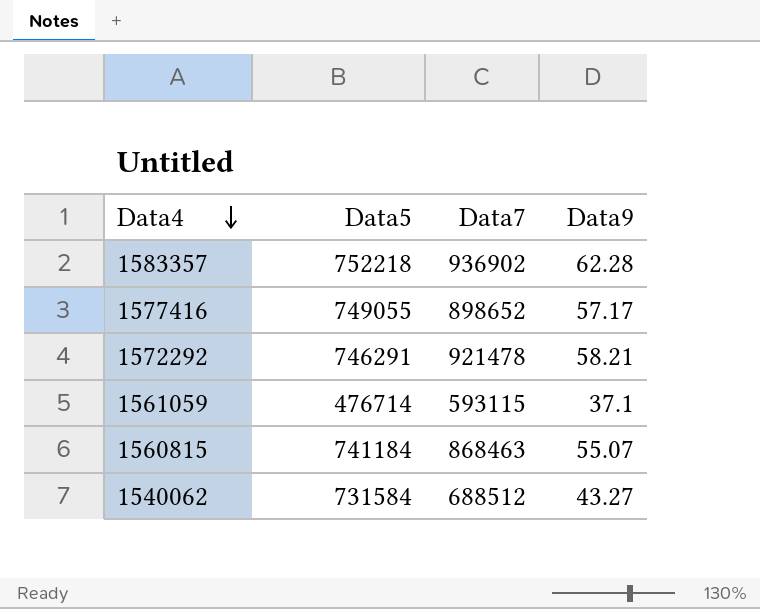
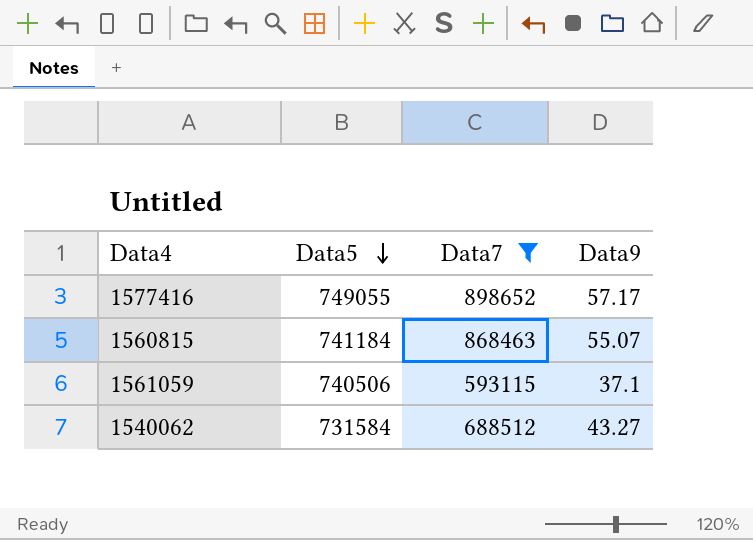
filter: none -> Data7 <= 898652
row order: Data4 descending -> Data5 descending
1561059 | Data5: 476714 -> 740506

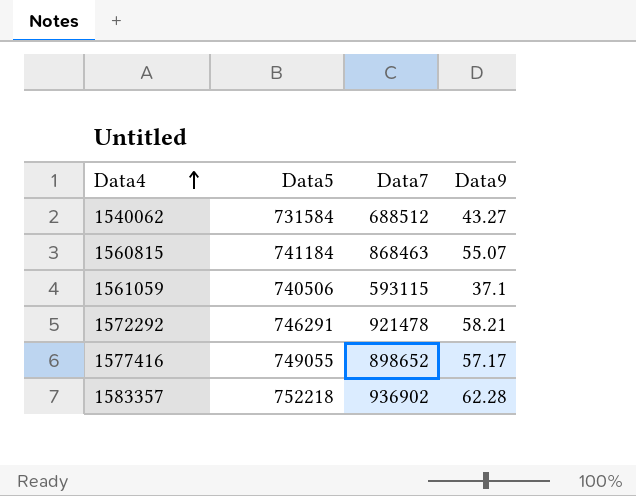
filter: Data7 <= 898652 -> none
row order: Data5 descending -> Data4 ascending

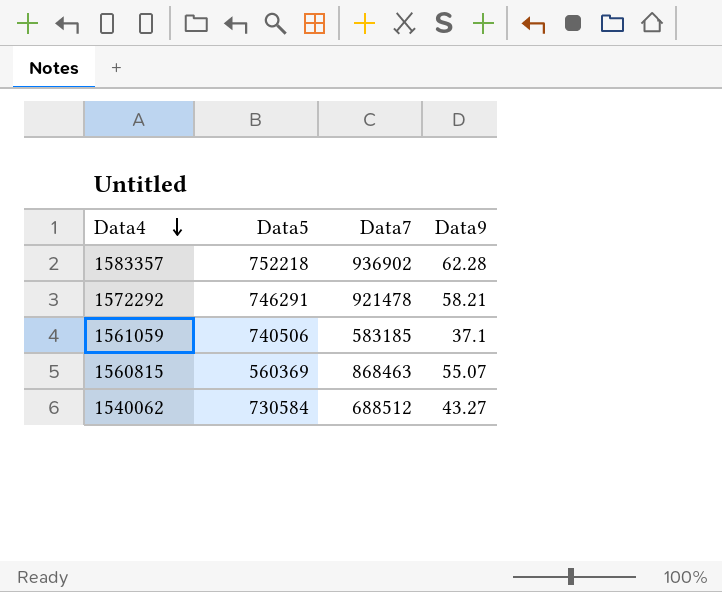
row order: Data4 ascending -> Data4 descending
row 1577416: 749055 | 898652 | 57.17 -> none
1561059 | Data7: 593115 -> 583185
1560815 | Data5: 741184 -> 560369
1540062 | Data5: 731584 -> 730584

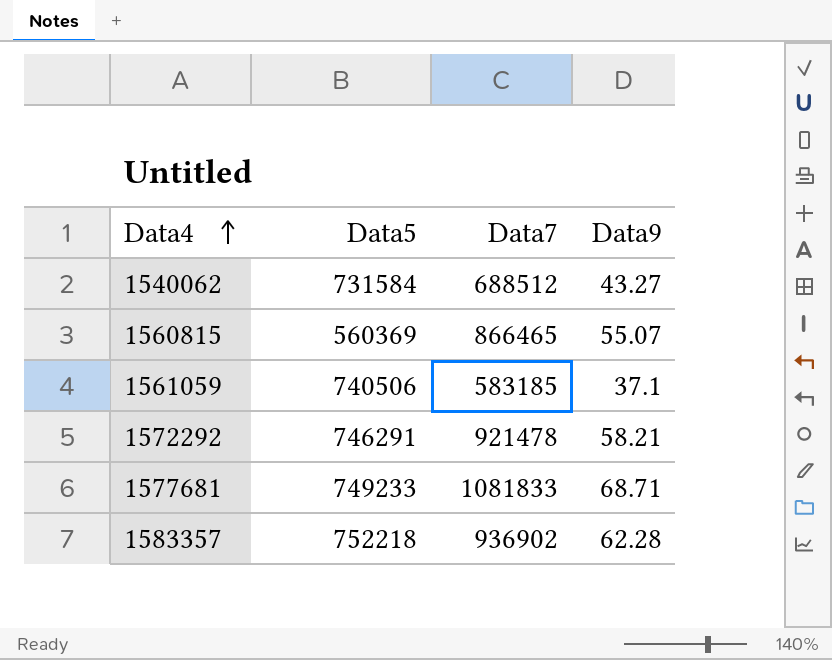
row order: Data4 descending -> Data4 ascending
1540062 | Data5: 730584 -> 731584
1560815 | Data7: 868463 -> 866465
row 1577681: none -> 749233 | 1081833 | 68.71

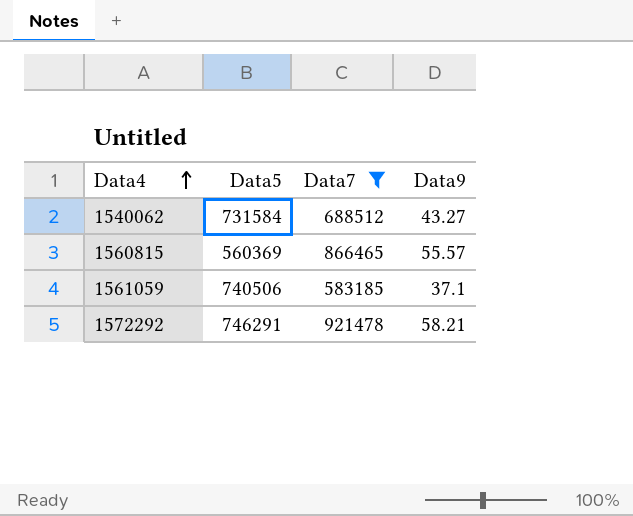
filter: none -> Data7 <= 921478
1560815 | Data9: 55.07 -> 55.57

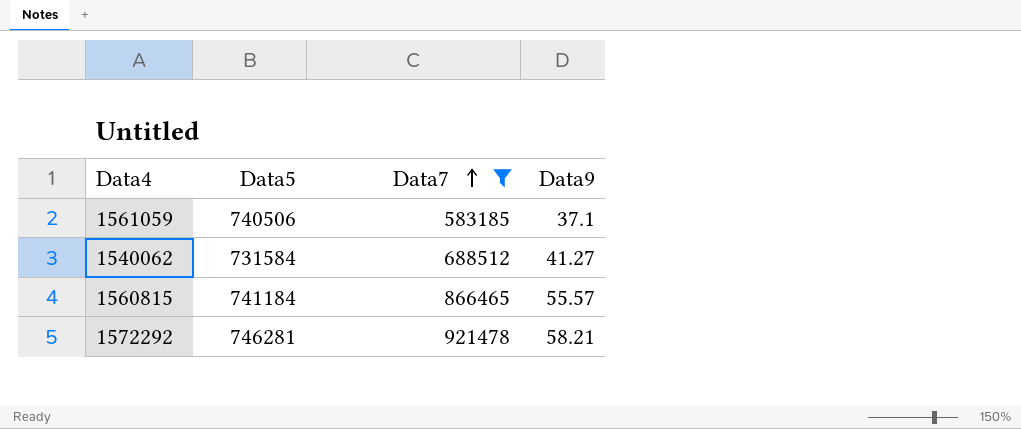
row order: Data4 ascending -> Data7 ascending
1540062 | Data9: 43.27 -> 41.27
1560815 | Data5: 560369 -> 741184
1572292 | Data5: 746291 -> 746281

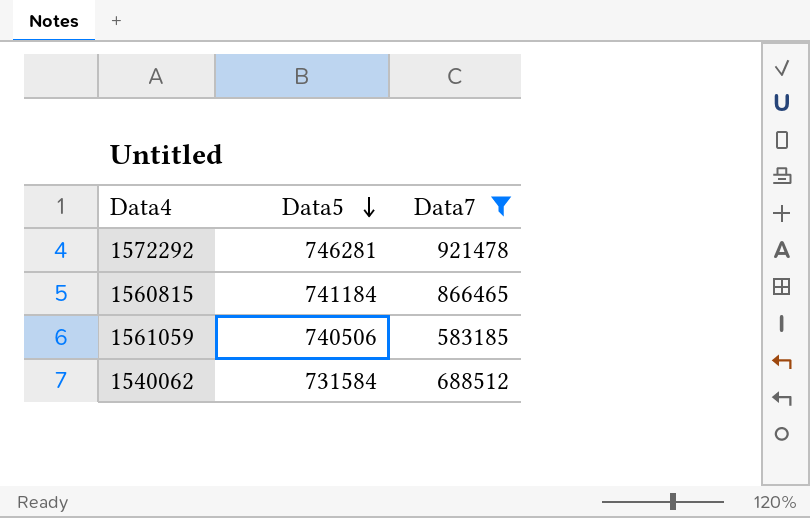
row order: Data7 ascending -> Data5 descending
column Data9 | position: 4 -> none

